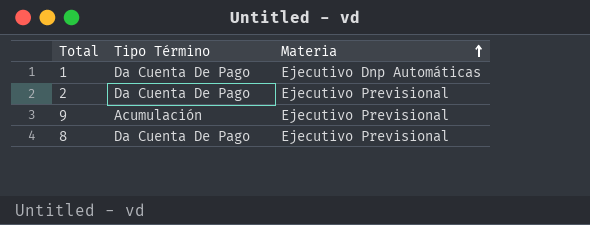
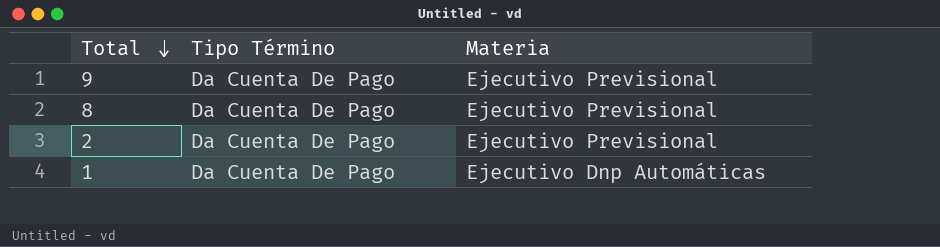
row order: Materia ascending -> Total descending
9 | Tipo Término: Acumulación -> Da Cuenta De Pago

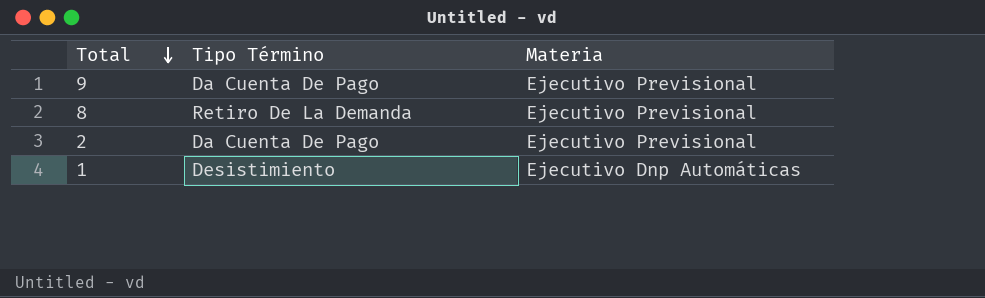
8 | Tipo Término: Da Cuenta De Pago -> Retiro De La Demanda
1 | Tipo Término: Da Cuenta De Pago -> Desistimiento

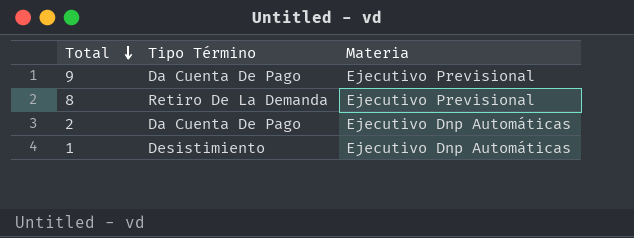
2 | Materia: Ejecutivo Previsional -> Ejecutivo Dnp Automáticas

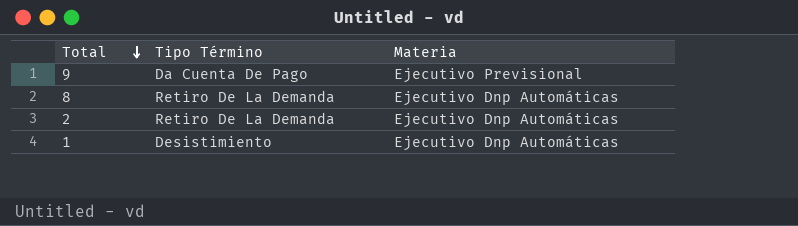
8 | Materia: Ejecutivo Previsional -> Ejecutivo Dnp Automáticas
2 | Tipo Término: Da Cuenta De Pago -> Retiro De La Demanda

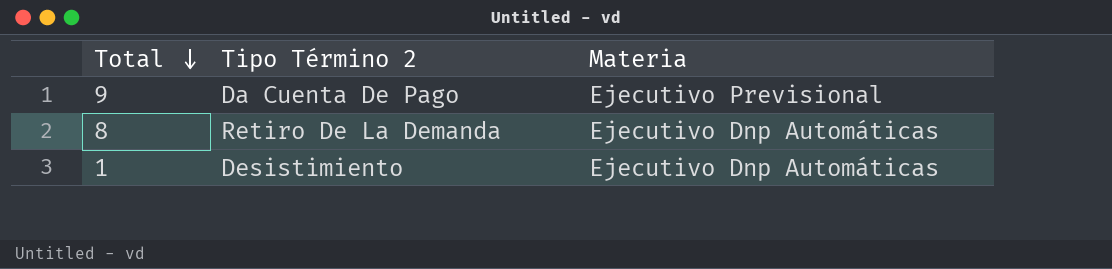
column name: Tipo Término -> Tipo Término 2
row 2: Retiro De La Demanda | Ejecutivo Dnp Automáticas -> none

